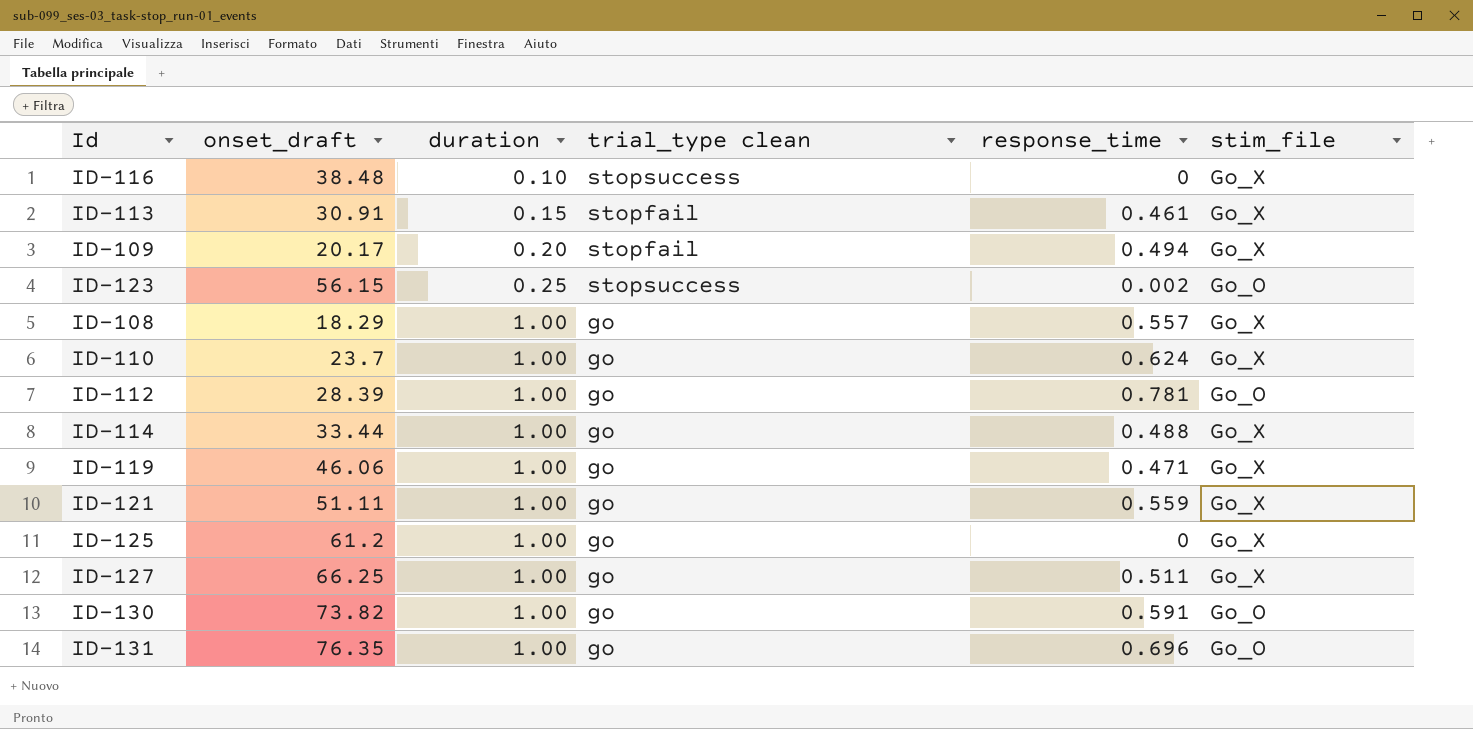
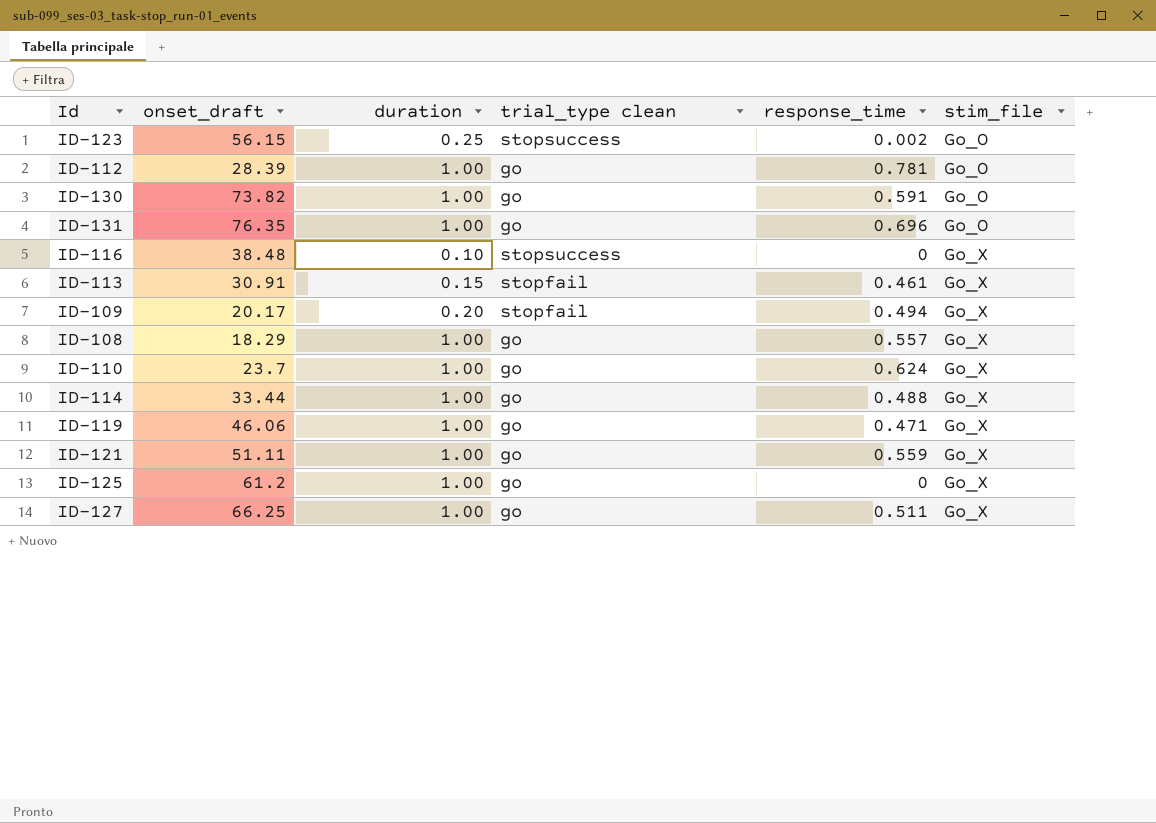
row order: duration ascending -> stim_file ascending

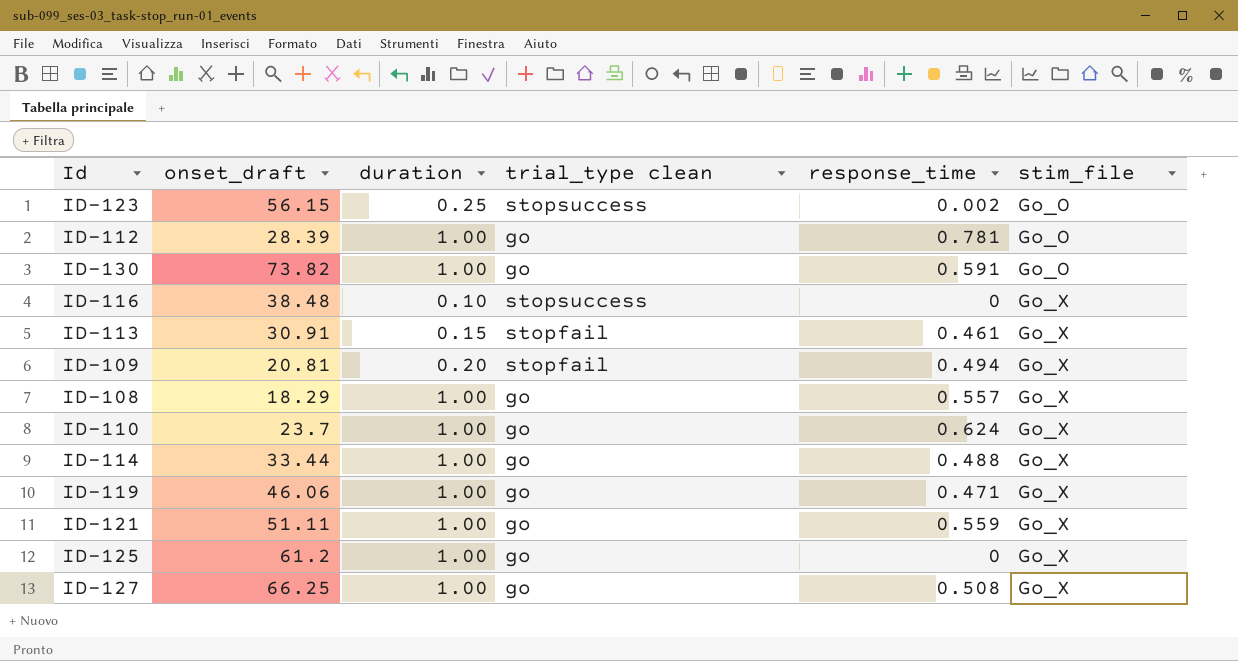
row ID-131: 76.35 | 1.00 | go | 0.696 | Go_O -> none
ID-109 | onset_draft: 20.17 -> 20.81
ID-127 | response_time: 0.511 -> 0.508

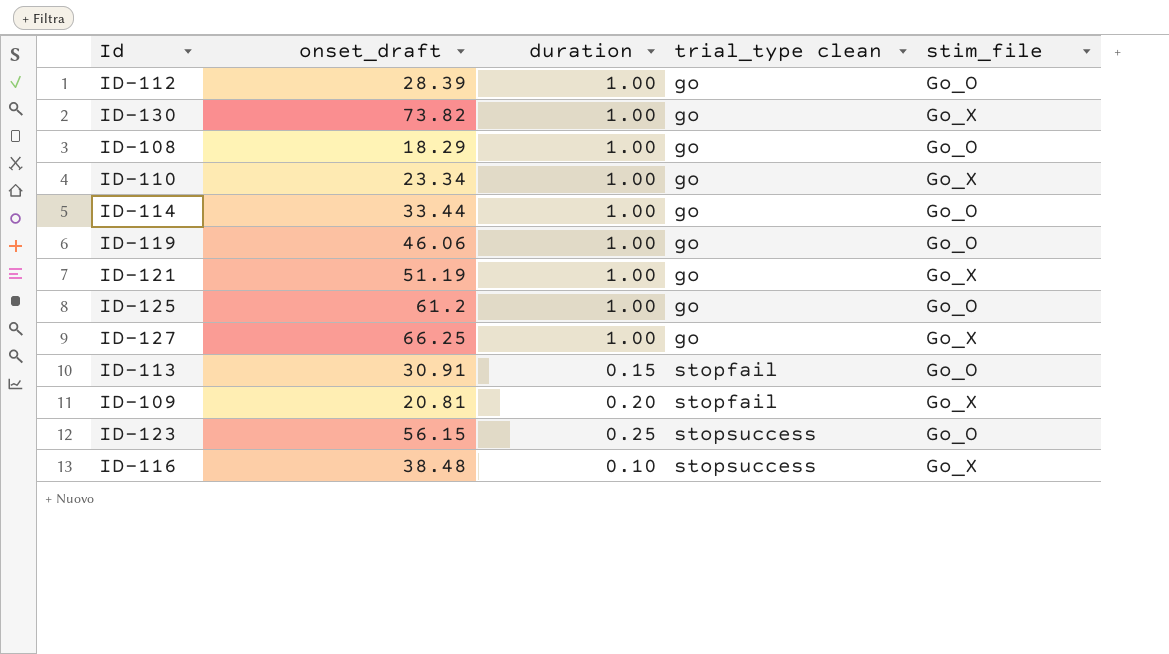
row order: stim_file ascending -> trial_type clean ascending
column response_time | position: 5 -> none
ID-130 | stim_file: Go_O -> Go_X
ID-108 | stim_file: Go_X -> Go_O
ID-110 | onset_draft: 23.7 -> 23.34
ID-114 | stim_file: Go_X -> Go_O
ID-119 | stim_file: Go_X -> Go_O
ID-121 | onset_draft: 51.11 -> 51.19
ID-125 | stim_file: Go_X -> Go_O
ID-113 | stim_file: Go_X -> Go_O

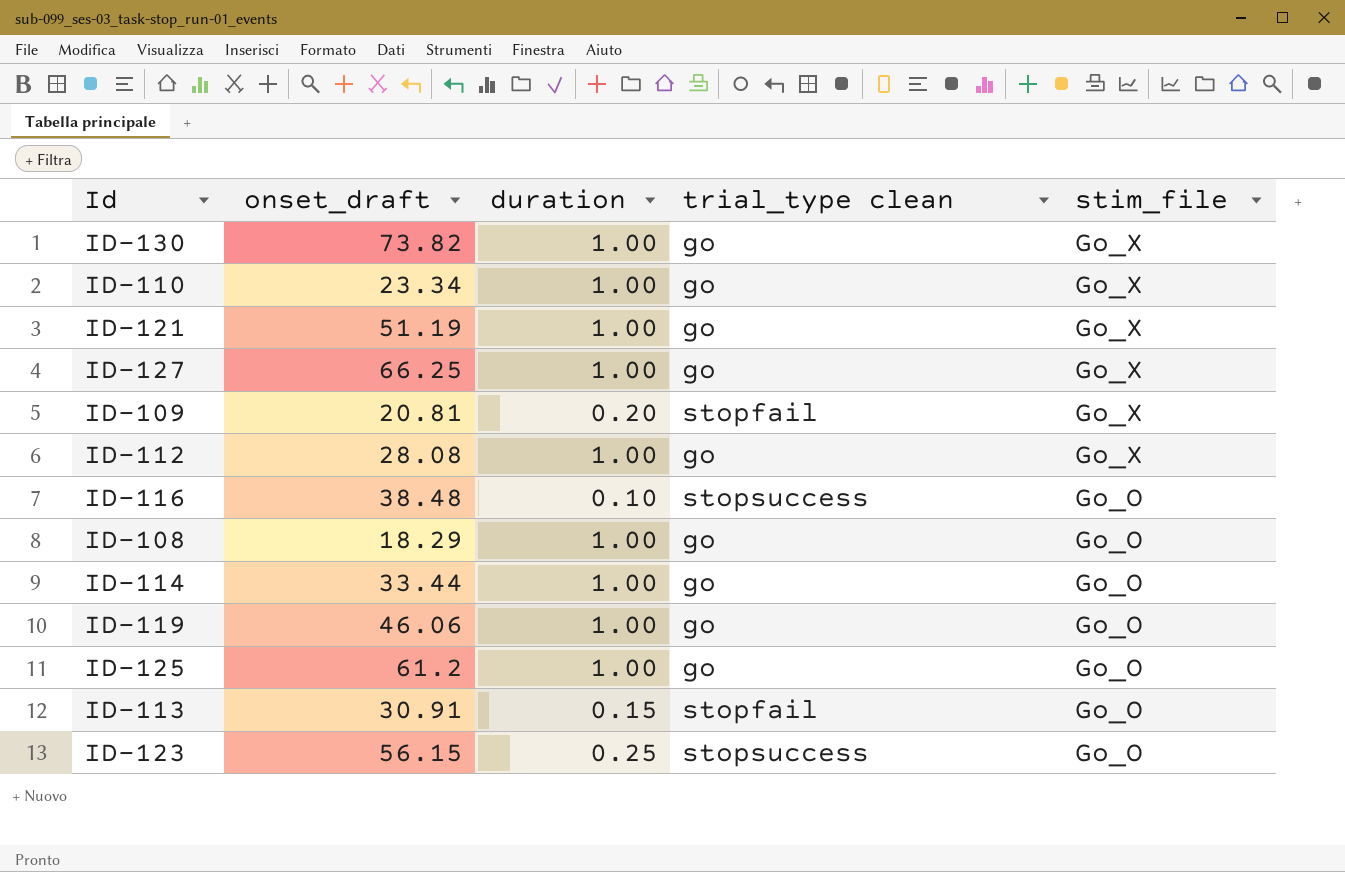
row order: trial_type clean ascending -> stim_file descending
ID-112 | onset_draft: 28.39 -> 28.08
ID-112 | stim_file: Go_O -> Go_X
ID-116 | stim_file: Go_X -> Go_O

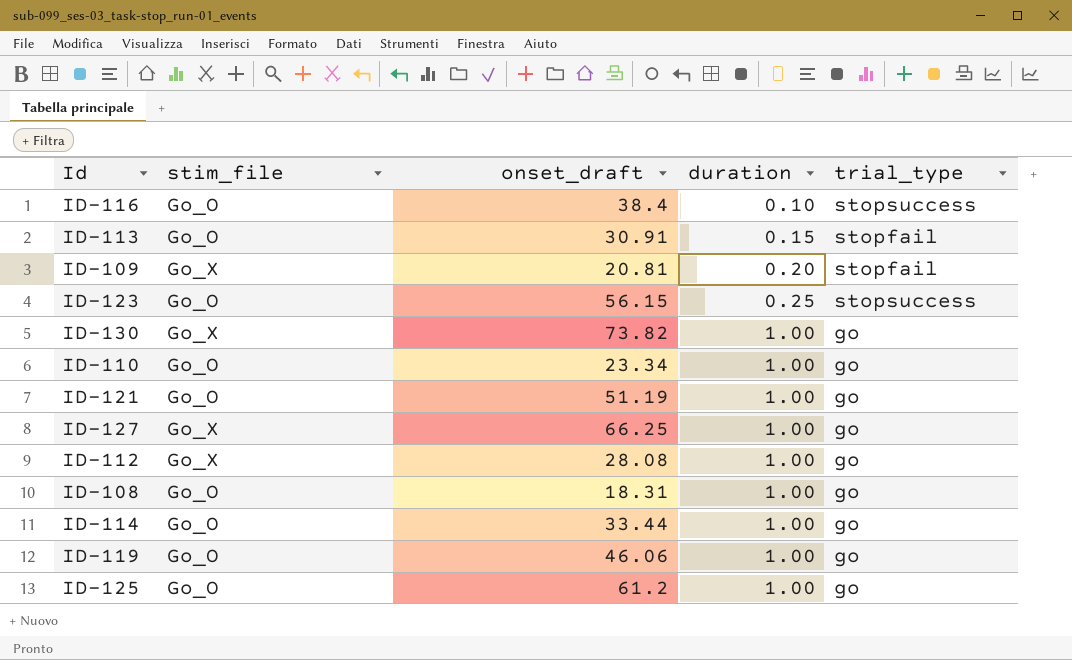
row order: stim_file descending -> duration ascending
column stim_file | position: 5 -> 2
column name: trial_type clean -> trial_type
ID-116 | onset_draft: 38.48 -> 38.4
ID-110 | stim_file: Go_X -> Go_O
ID-121 | stim_file: Go_X -> Go_O
ID-108 | onset_draft: 18.29 -> 18.31

